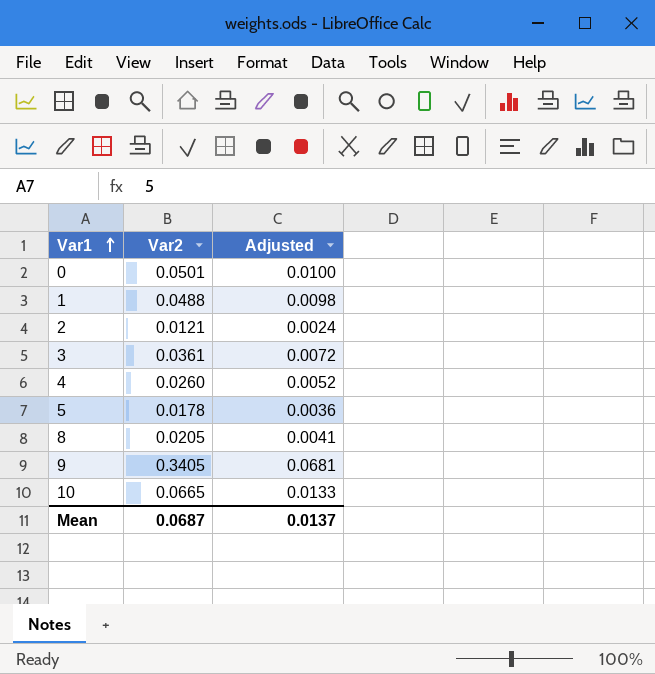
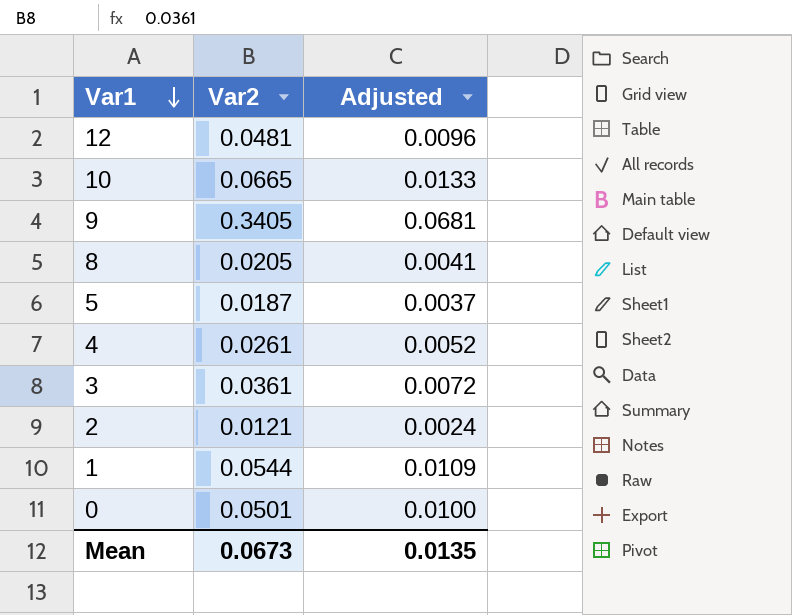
row order: Var1 ascending -> Var1 descending
row 12: none -> 0.0481 | 0.0096
5 | Var2: 0.0178 -> 0.0187
5 | Adjusted: 0.0036 -> 0.0037
4 | Var2: 0.0260 -> 0.0261
1 | Var2: 0.0488 -> 0.0544
1 | Adjusted: 0.0098 -> 0.0109
Mean | Var2: 0.0687 -> 0.0673
Mean | Adjusted: 0.0137 -> 0.0135

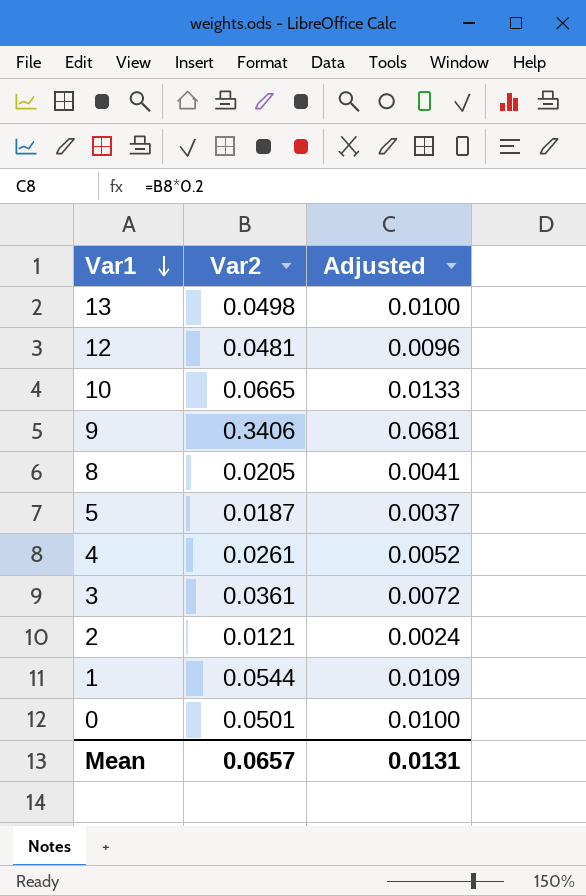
row 13: none -> 0.0498 | 0.0100
9 | Var2: 0.3405 -> 0.3406
Mean | Var2: 0.0673 -> 0.0657
Mean | Adjusted: 0.0135 -> 0.0131

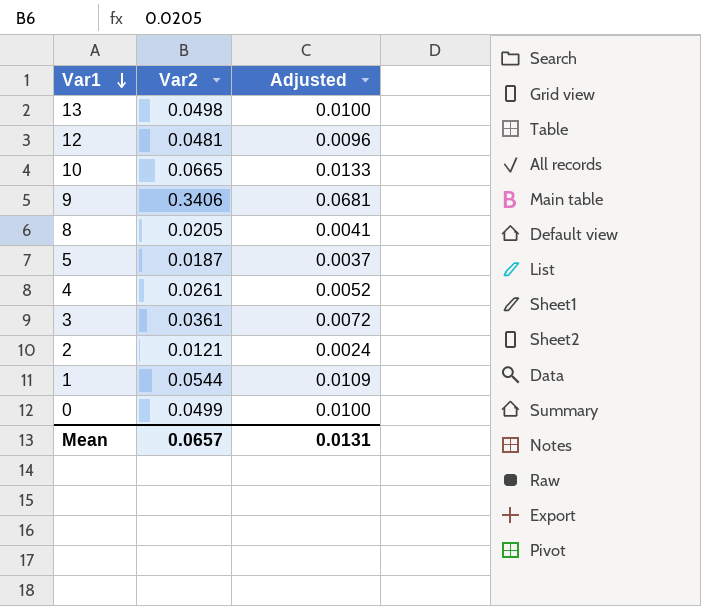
0 | Var2: 0.0501 -> 0.0499

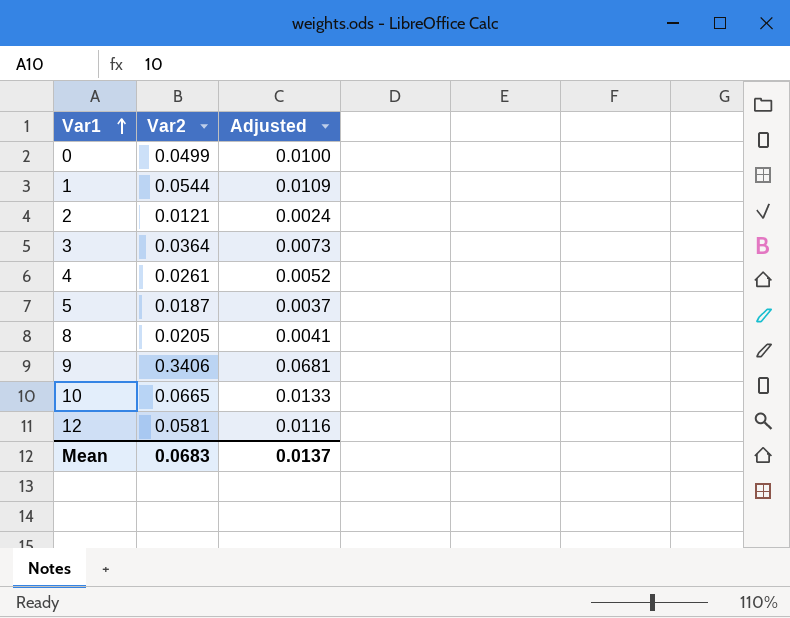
row order: Var1 descending -> Var1 ascending
row 13: 0.0498 | 0.0100 -> none
3 | Var2: 0.0361 -> 0.0364
3 | Adjusted: 0.0072 -> 0.0073
12 | Var2: 0.0481 -> 0.0581
12 | Adjusted: 0.0096 -> 0.0116
Mean | Var2: 0.0657 -> 0.0683
Mean | Adjusted: 0.0131 -> 0.0137

